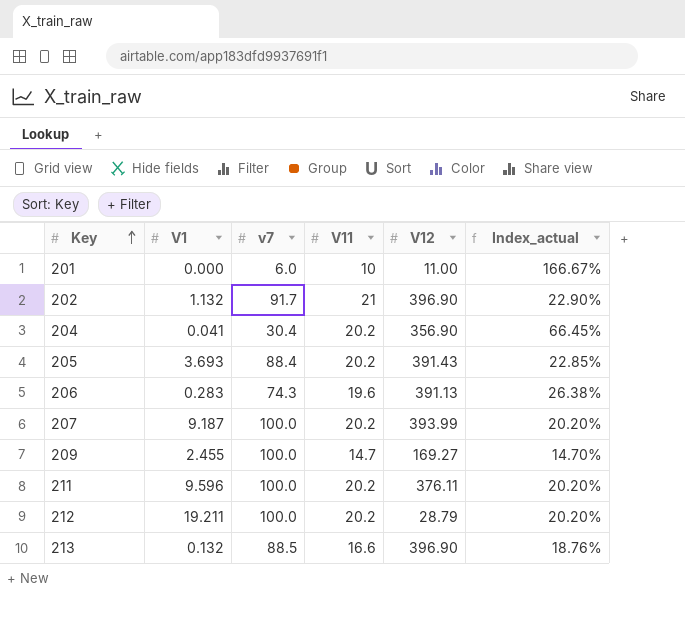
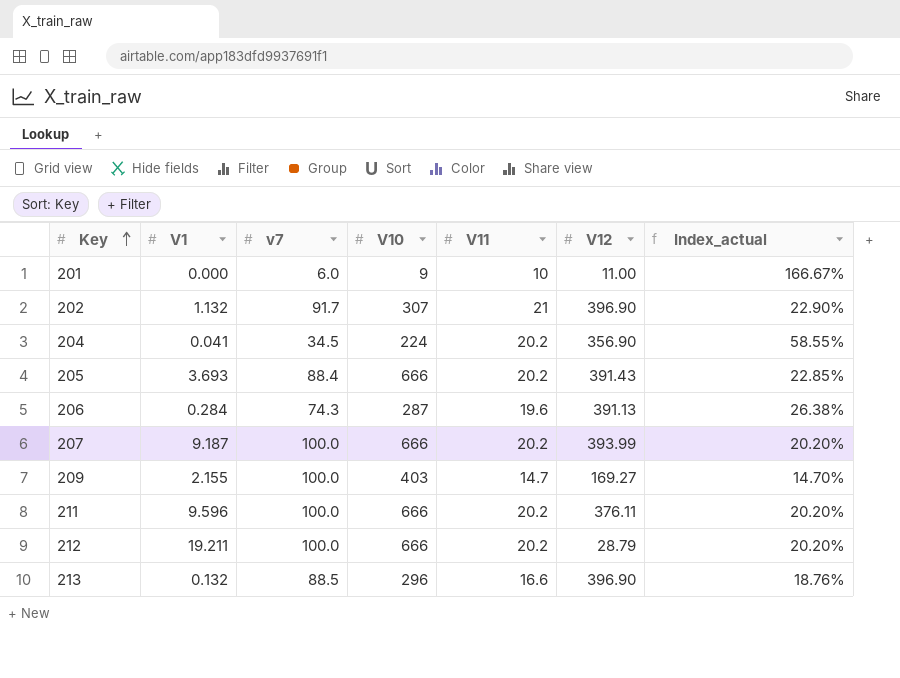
column V10 | position: none -> 4
204 | v7: 30.4 -> 34.5
204 | Index_actual: 66.45% -> 58.55%
206 | V1: 0.283 -> 0.284
209 | V1: 2.455 -> 2.155

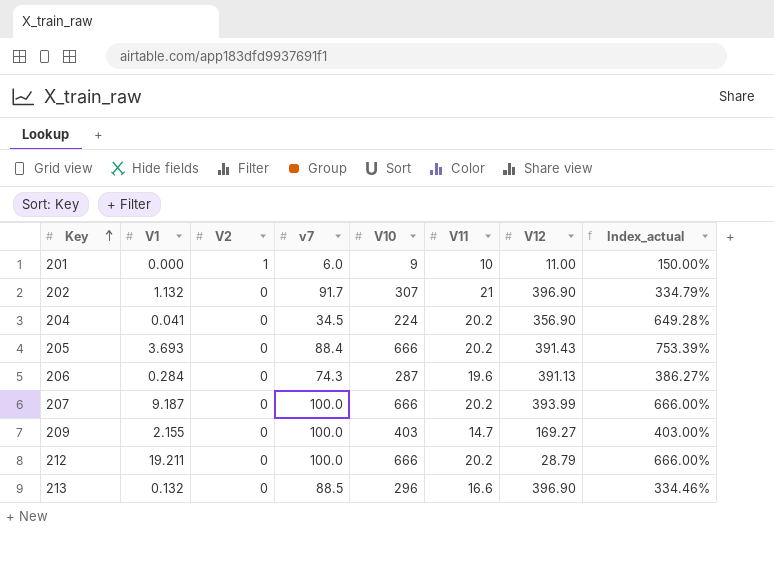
column V2 | position: none -> 3
column Index_actual | formula: [V11] / [v7] -> [V10] / [v7]
row 211: 9.596 | 100.0 | 666 | 20.2 | 376.11 | 20.20% -> none

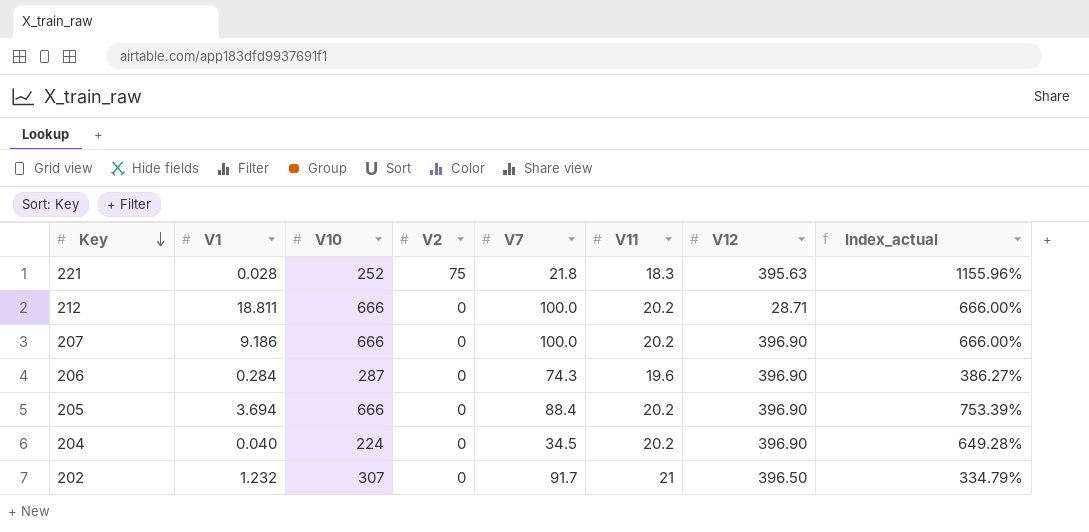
row order: Key ascending -> Key descending
column V10 | position: 5 -> 3
column name: v7 -> V7
row 201: 0.000 | 1 | 6.0 | 9 | 10 | 11.00 | 150.00% -> none
row 209: 2.155 | 0 | 100.0 | 403 | 14.7 | 169.27 | 403.00% -> none
row 213: 0.132 | 0 | 88.5 | 296 | 16.6 | 396.90 | 334.46% -> none
row 221: none -> 0.028 | 252 | 75 | 21.8 | 18.3 | 395.63 | 1155.96%
212 | V1: 19.211 -> 18.811
212 | V12: 28.79 -> 28.71
207 | V1: 9.187 -> 9.186
207 | V12: 393.99 -> 396.90
206 | V12: 391.13 -> 396.90
205 | V1: 3.693 -> 3.694
205 | V12: 391.43 -> 396.90
204 | V1: 0.041 -> 0.040
204 | V12: 356.90 -> 396.90
202 | V1: 1.132 -> 1.232
202 | V12: 396.90 -> 396.50

